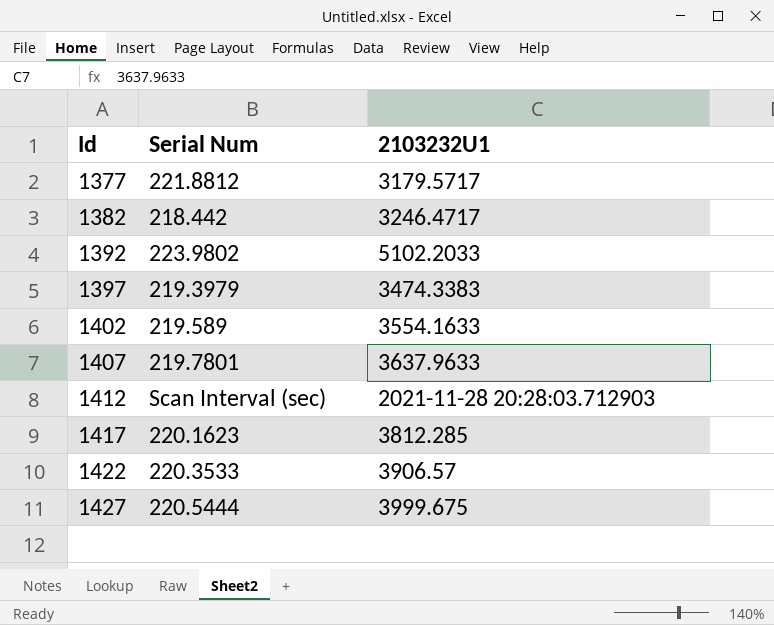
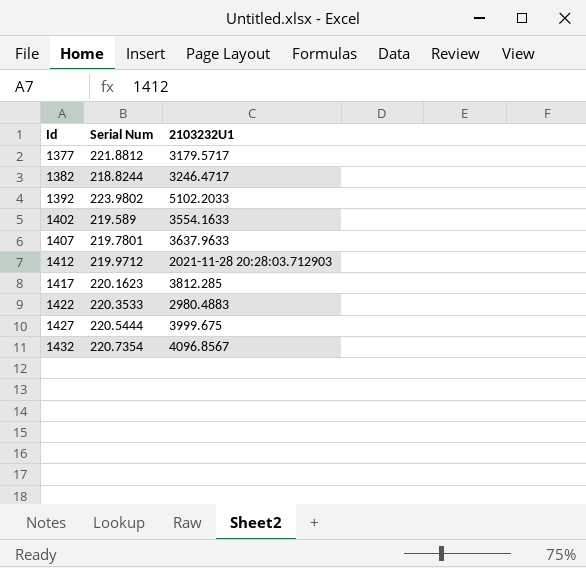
row 1397: 219.3979 | 3474.3383 -> none
1382 | Serial Num: 218.442 -> 218.8244
1412 | Serial Num: Scan Interval (sec) -> 219.9712
1422 | 2103232U1: 3906.57 -> 2980.4883
row 1432: none -> 220.7354 | 4096.8567

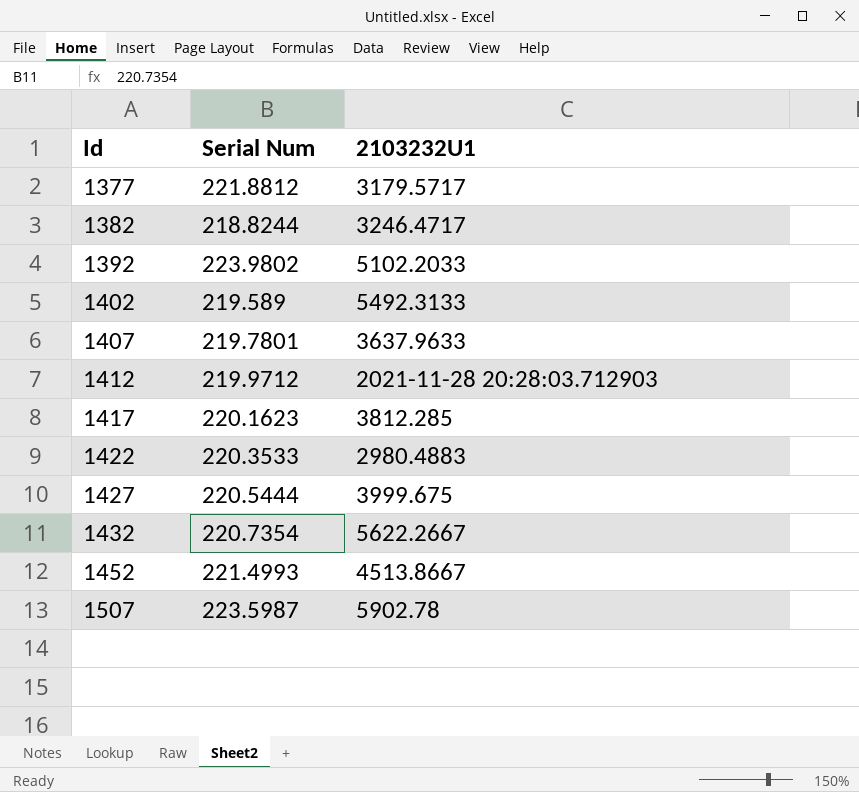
1402 | 2103232U1: 3554.1633 -> 5492.3133
1432 | 2103232U1: 4096.8567 -> 5622.2667
row 1452: none -> 221.4993 | 4513.8667
row 1507: none -> 223.5987 | 5902.78

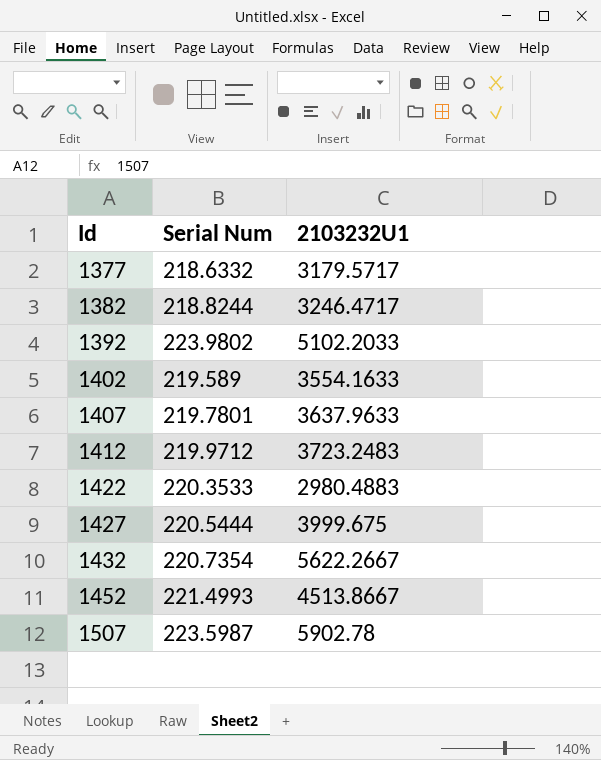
row 1417: 220.1623 | 3812.285 -> none
1377 | Serial Num: 221.8812 -> 218.6332
1402 | 2103232U1: 5492.3133 -> 3554.1633
1412 | 2103232U1: 2021-11-28 20:28:03.712903 -> 3723.2483

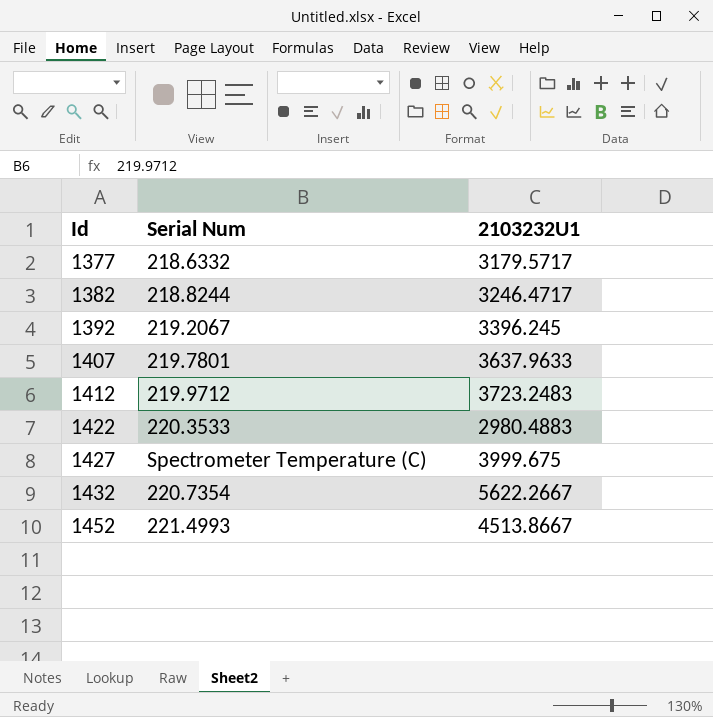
row 1402: 219.589 | 3554.1633 -> none
row 1507: 223.5987 | 5902.78 -> none
1392 | Serial Num: 223.9802 -> 219.2067
1392 | 2103232U1: 5102.2033 -> 3396.245
1427 | Serial Num: 220.5444 -> Spectrometer Temperature (C)

